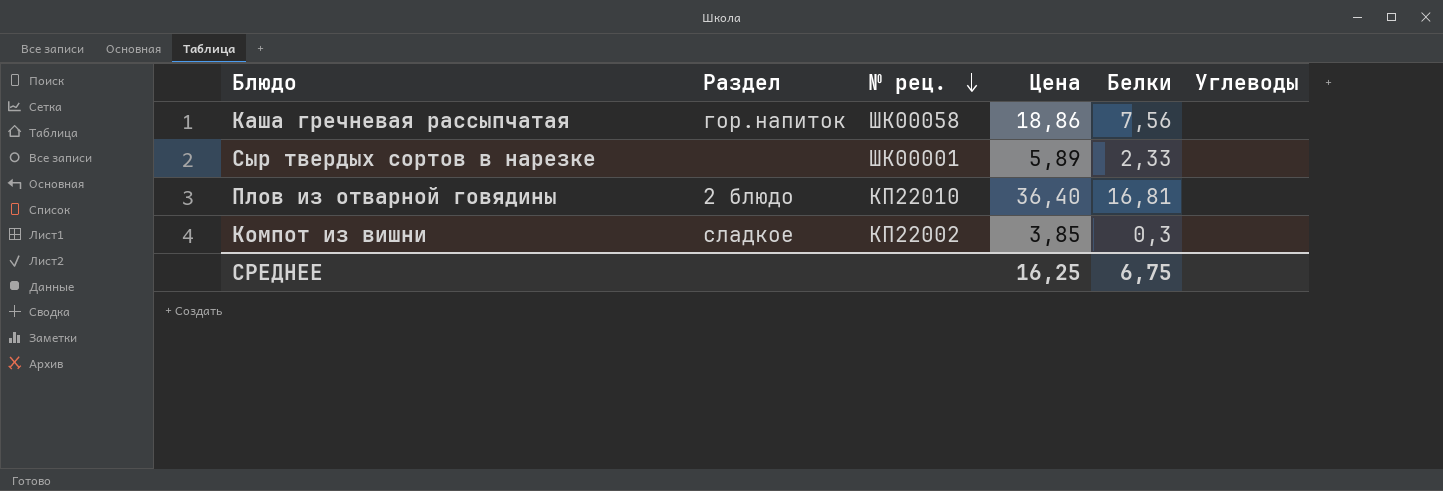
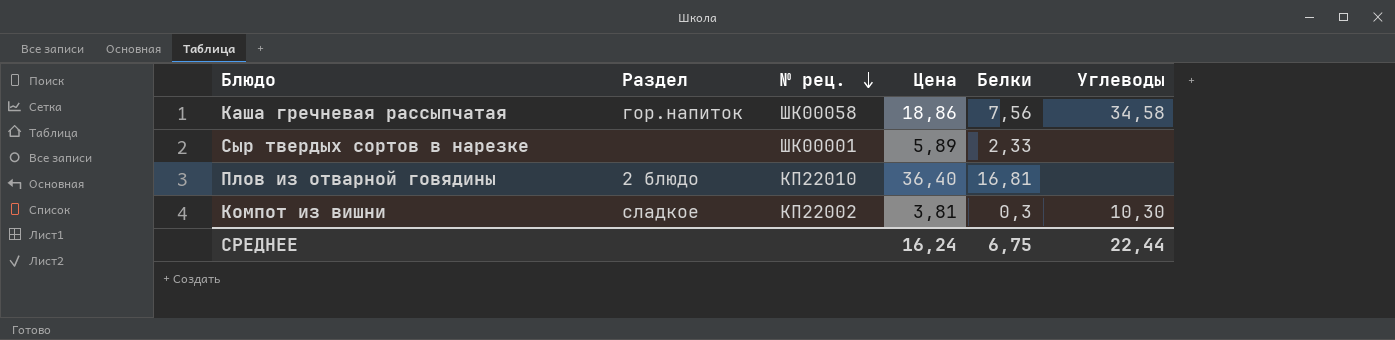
Каша гречневая рассыпчатая | Углеводы: none -> 34,58
Компот из вишни | Цена: 3,85 -> 3,81
Компот из вишни | Углеводы: none -> 10,30
СРЕДНЕЕ | Цена: 16,25 -> 16,24
СРЕДНЕЕ | Углеводы: none -> 22,44

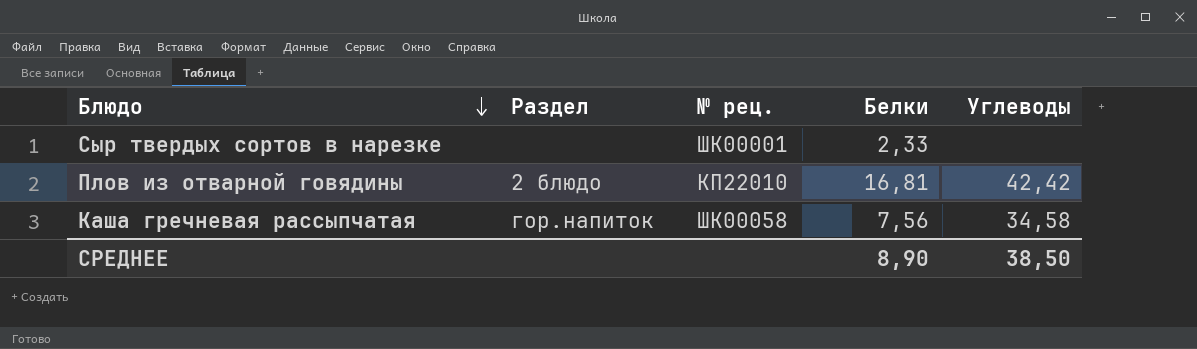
row order: № рец. descending -> Блюдо descending
column Цена | position: 4 -> none
row Компот из вишни: сладкое | КП22002 | 3,81 | 0,3 | 10,30 -> none
Плов из отварной говядины | Углеводы: none -> 42,42
СРЕДНЕЕ | Белки: 6,75 -> 8,90
СРЕДНЕЕ | Углеводы: 22,44 -> 38,50

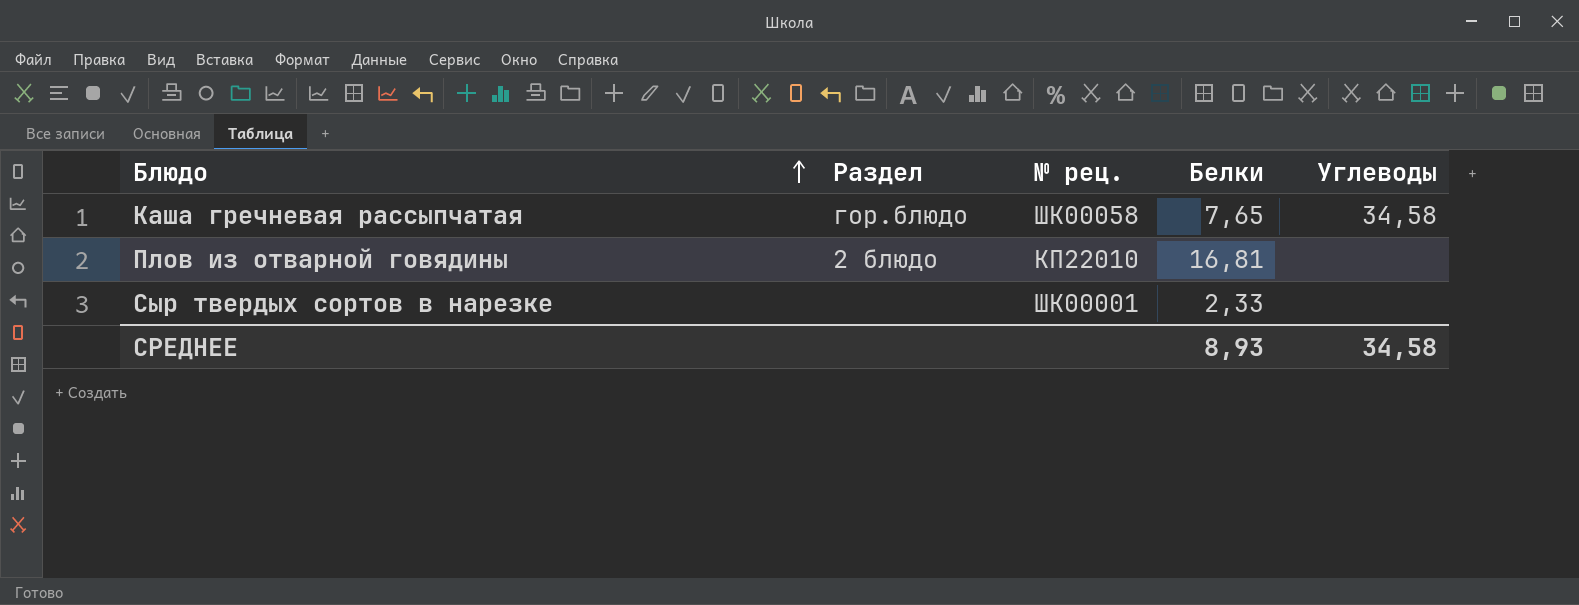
row order: Блюдо descending -> Блюдо ascending
Каша гречневая рассыпчатая | Раздел: гор.напиток -> гор.блюдо
Каша гречневая рассыпчатая | Белки: 7,56 -> 7,65
Плов из отварной говядины | Углеводы: 42,42 -> none
СРЕДНЕЕ | Белки: 8,90 -> 8,93
СРЕДНЕЕ | Углеводы: 38,50 -> 34,58

